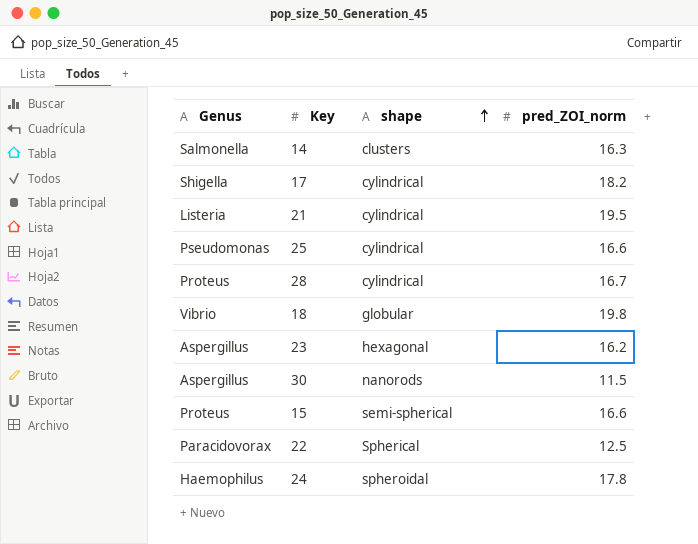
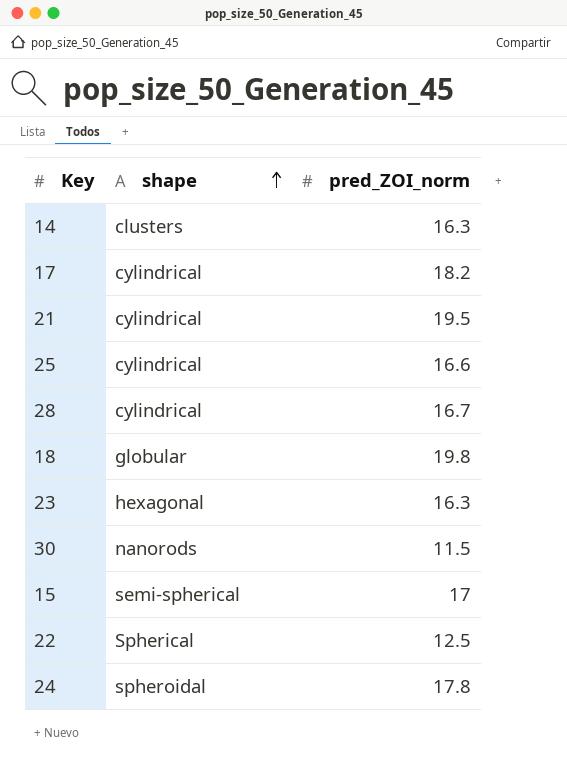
column Genus | position: 1 -> none
23 | pred_ZOI_norm: 16.2 -> 16.3
15 | pred_ZOI_norm: 16.6 -> 17

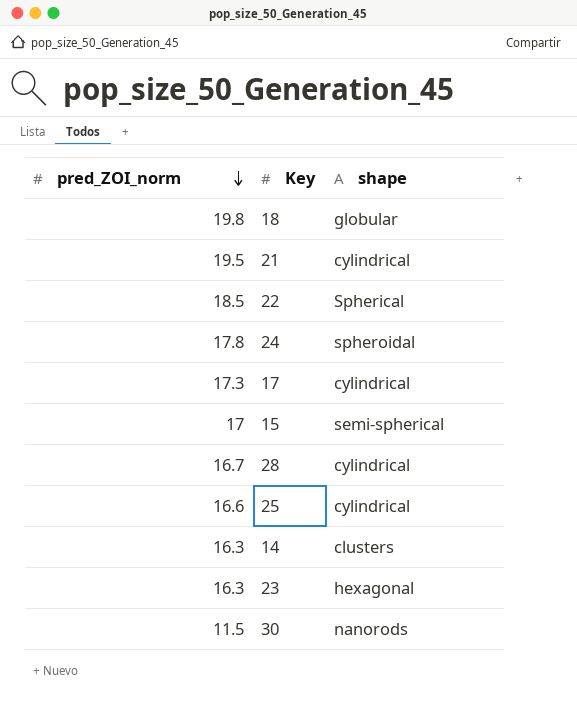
row order: shape ascending -> pred_ZOI_norm descending
column pred_ZOI_norm | position: 3 -> 1
22 | pred_ZOI_norm: 12.5 -> 18.5
17 | pred_ZOI_norm: 18.2 -> 17.3

